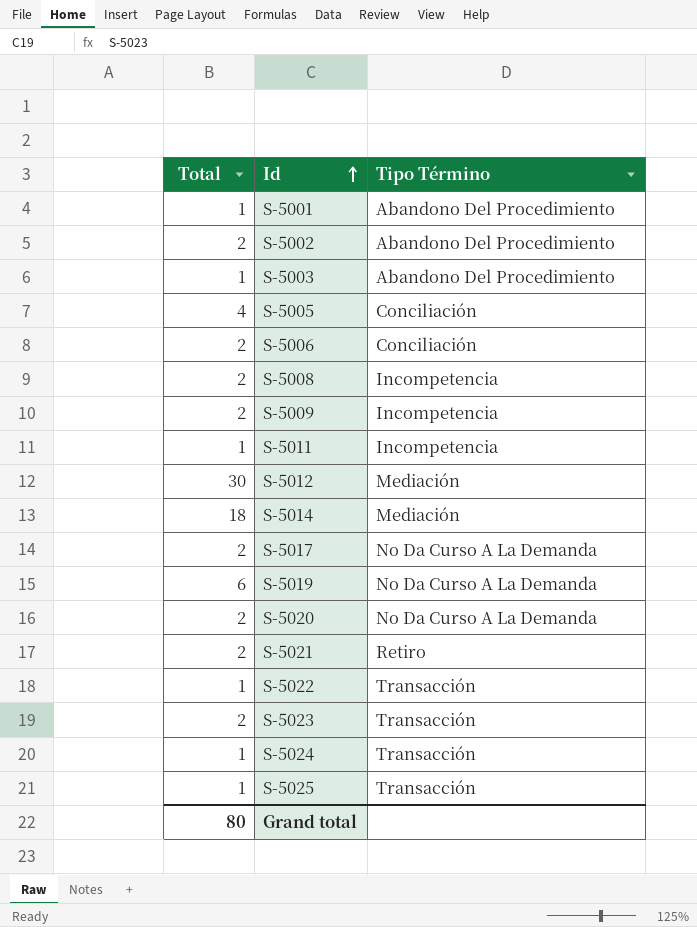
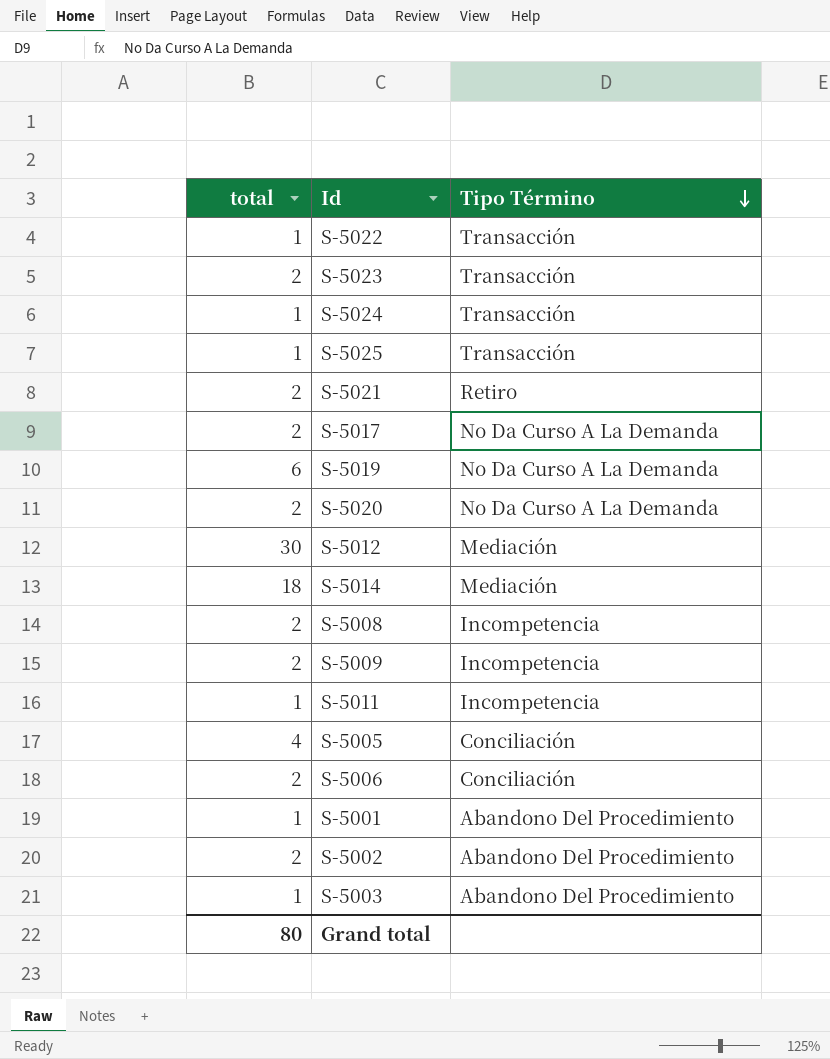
row order: Id ascending -> Tipo Término descending
column name: Total -> total

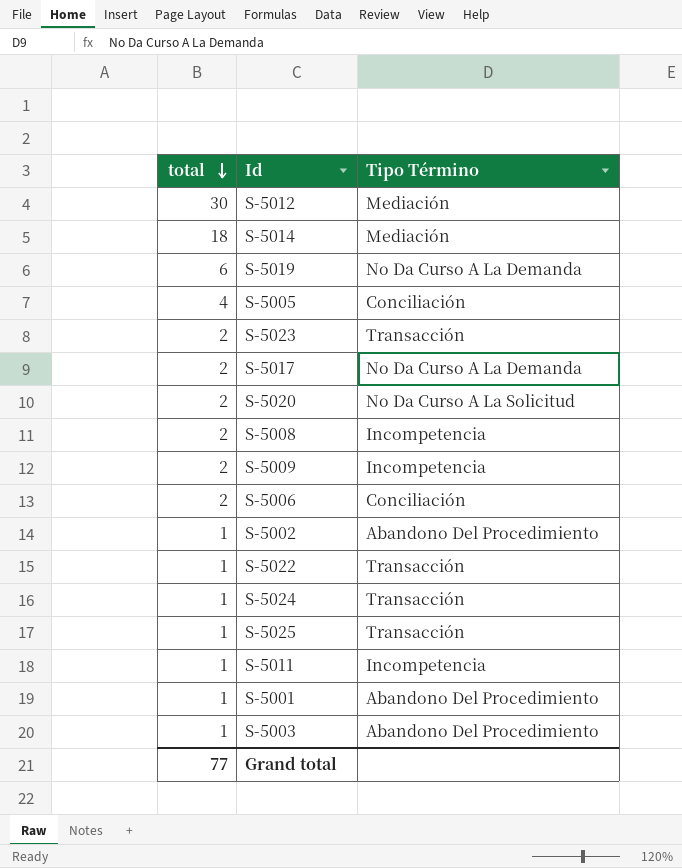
row order: Tipo Término descending -> total descending
row S-5021: 2 | Retiro -> none
S-5020 | Tipo Término: No Da Curso A La Demanda -> No Da Curso A La Solicitud
S-5002 | total: 2 -> 1
Grand total | total: 80 -> 77

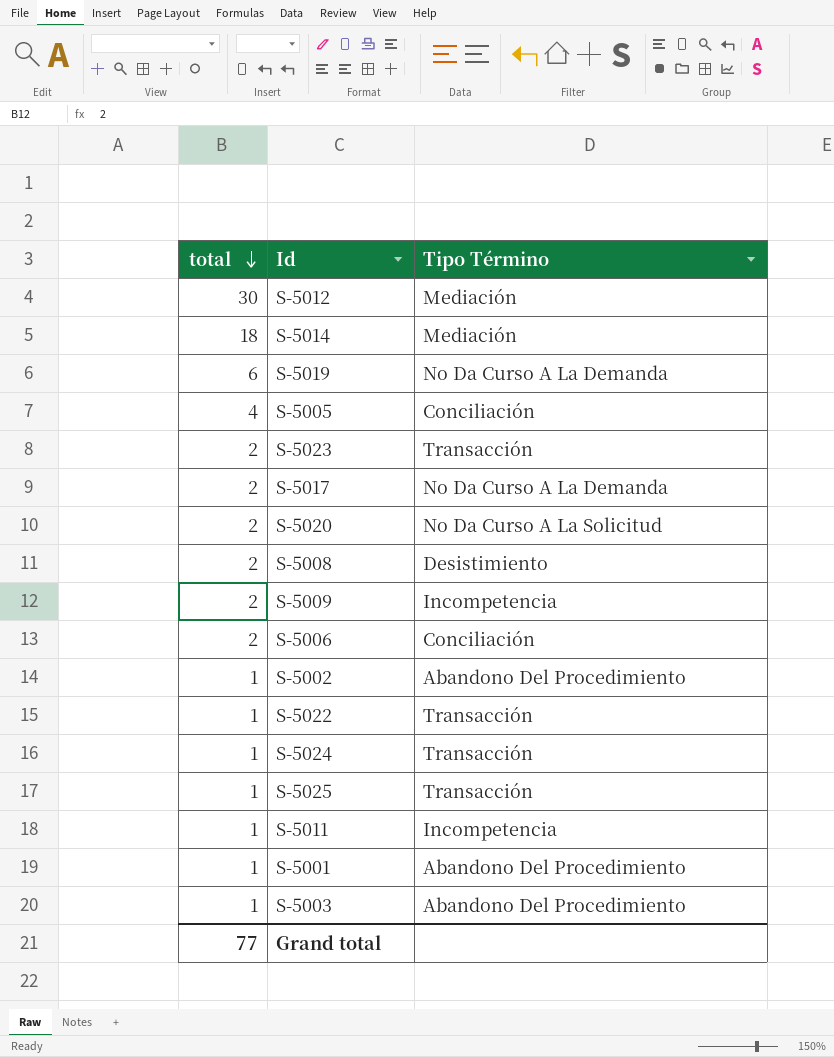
S-5008 | Tipo Término: Incompetencia -> Desistimiento

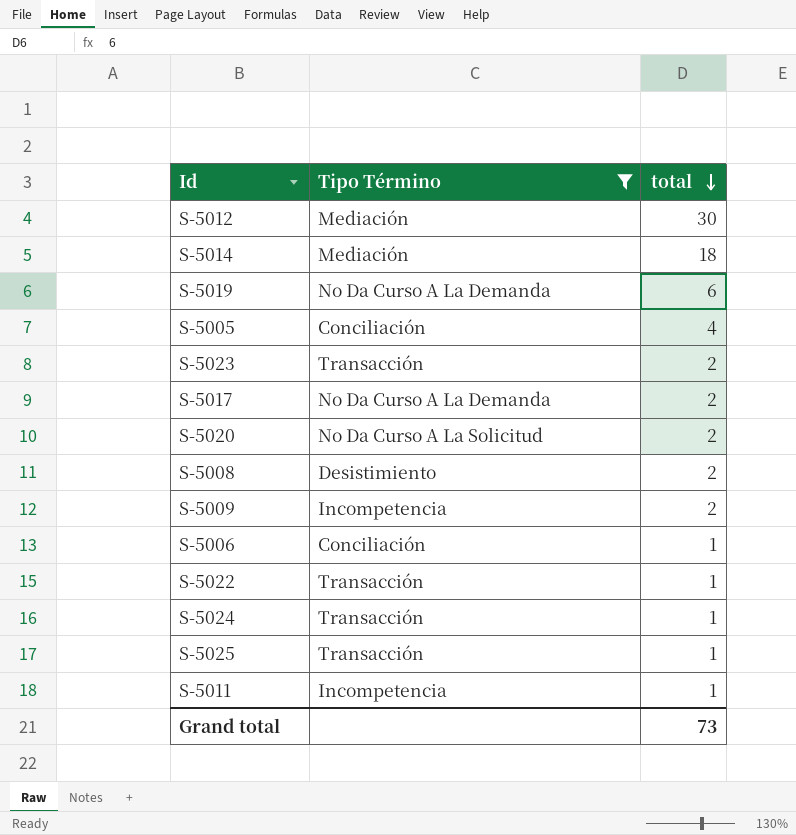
filter: none -> Tipo Término != Abandono Del Procedimiento
column total | position: 1 -> 3
S-5006 | total: 2 -> 1
Grand total | total: 77 -> 73

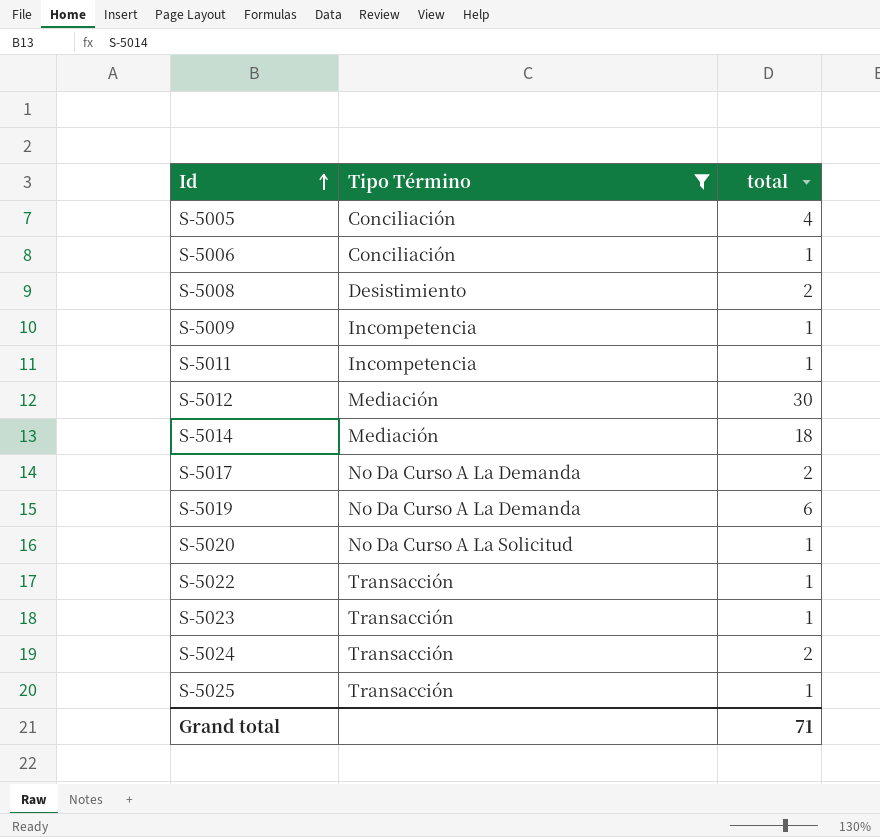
row order: total descending -> Id ascending
S-5009 | total: 2 -> 1
S-5020 | total: 2 -> 1
S-5023 | total: 2 -> 1
S-5024 | total: 1 -> 2
Grand total | total: 73 -> 71

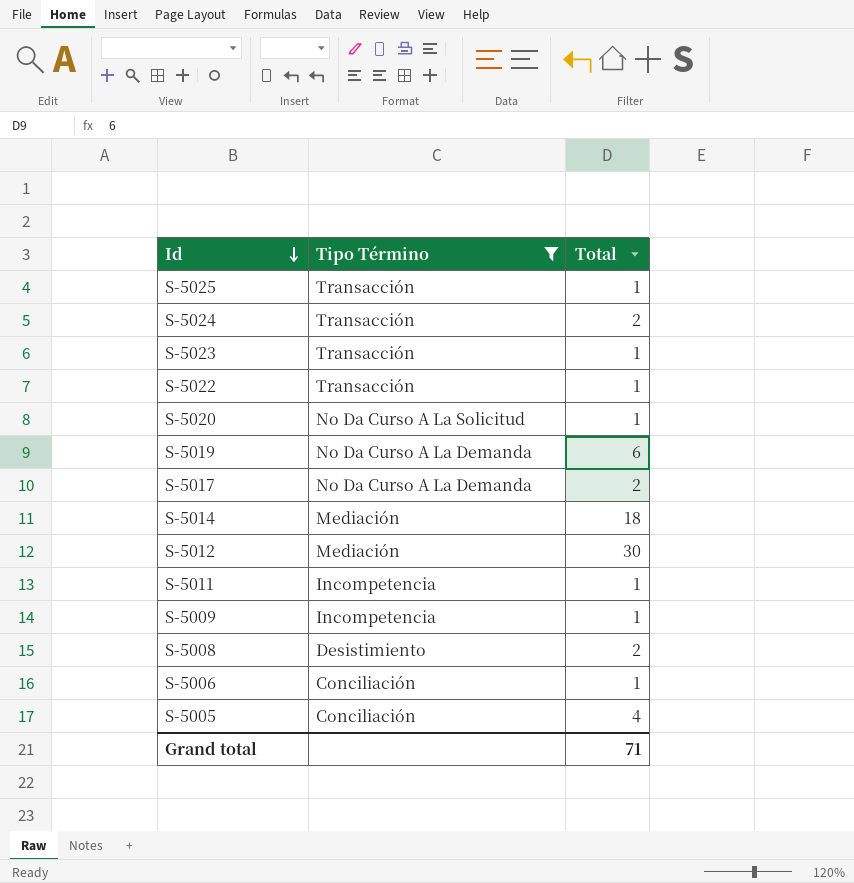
row order: Id ascending -> Id descending
column name: total -> Total

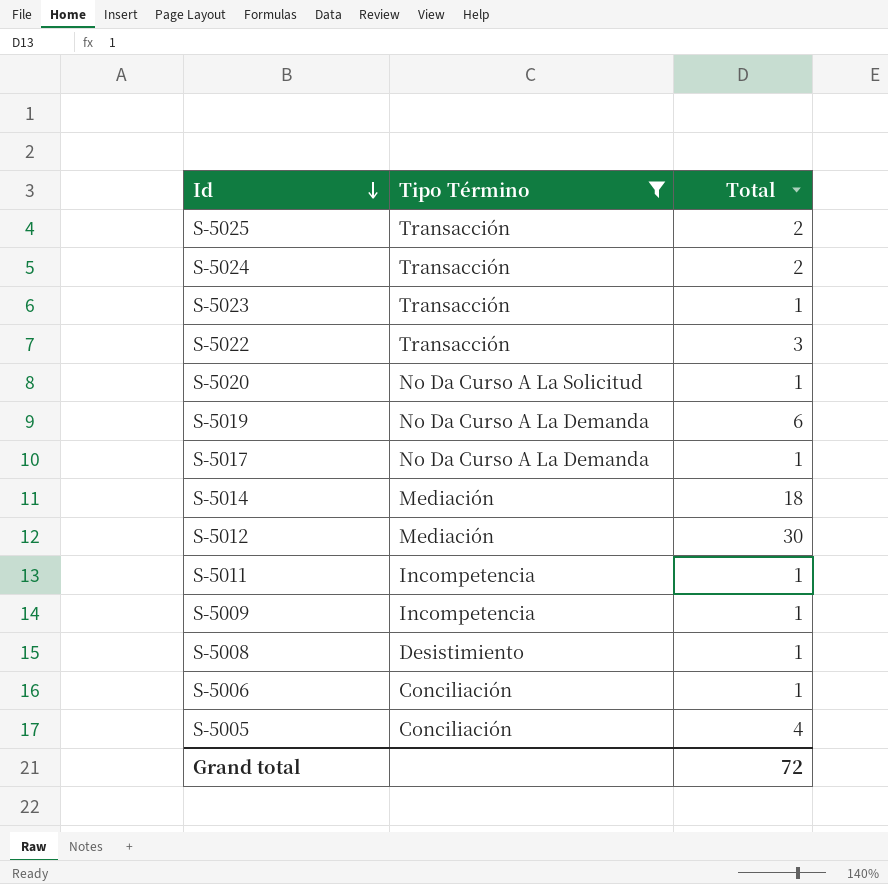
S-5025 | Total: 1 -> 2
S-5022 | Total: 1 -> 3
S-5017 | Total: 2 -> 1
S-5008 | Total: 2 -> 1
Grand total | Total: 71 -> 72

